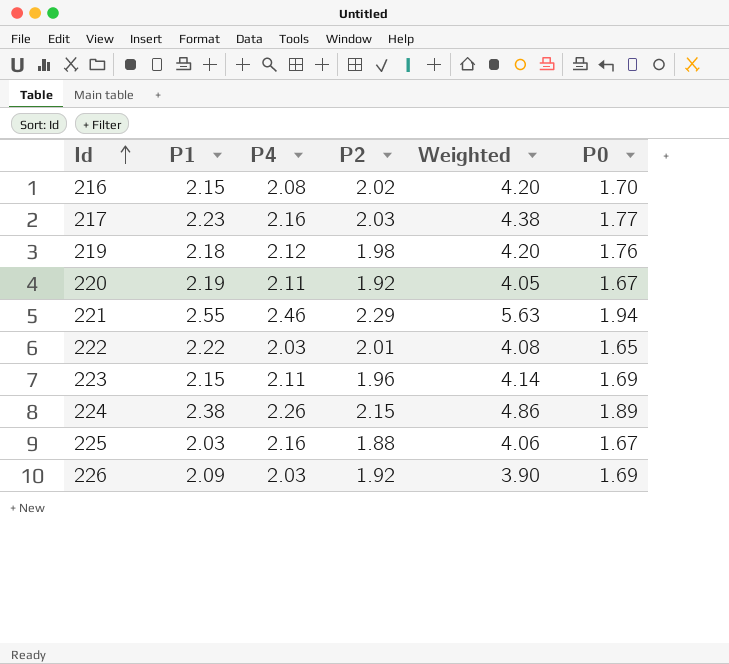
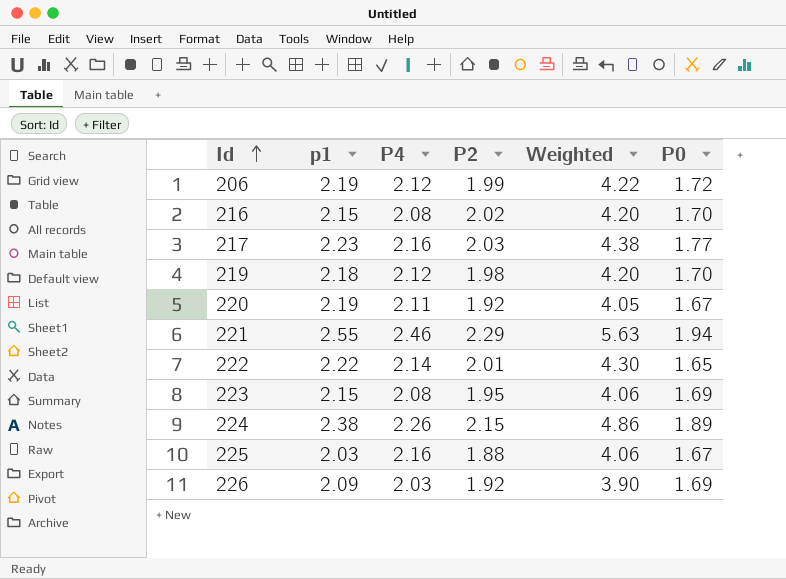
column name: P1 -> p1
row 206: none -> 2.19 | 2.12 | 1.99 | 4.22 | 1.72
219 | P0: 1.76 -> 1.70
222 | P4: 2.03 -> 2.14
222 | Weighted: 4.08 -> 4.30
223 | P4: 2.11 -> 2.08
223 | P2: 1.96 -> 1.95
223 | Weighted: 4.14 -> 4.06

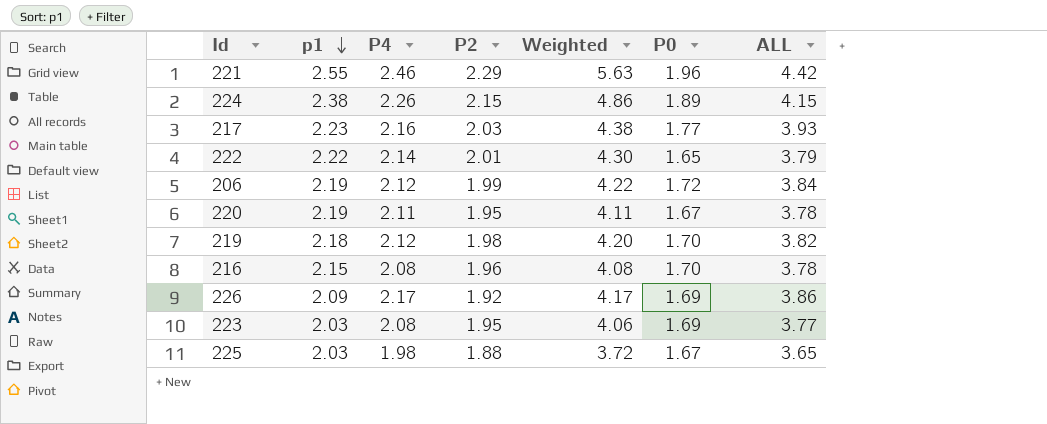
row order: Id ascending -> p1 descending
column ALL | formula: none -> [P4] + [P0]
221 | P0: 1.94 -> 1.96
220 | P2: 1.92 -> 1.95
220 | Weighted: 4.05 -> 4.11
216 | P2: 2.02 -> 1.96
216 | Weighted: 4.20 -> 4.08
226 | P4: 2.03 -> 2.17
226 | Weighted: 3.90 -> 4.17
223 | p1: 2.15 -> 2.03
225 | P4: 2.16 -> 1.98
225 | Weighted: 4.06 -> 3.72

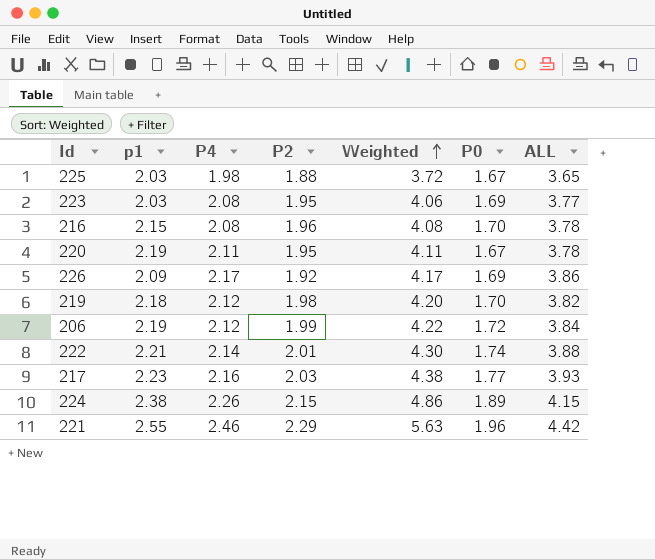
row order: p1 descending -> Weighted ascending
222 | p1: 2.22 -> 2.21
222 | P0: 1.65 -> 1.74
222 | ALL: 3.79 -> 3.88

